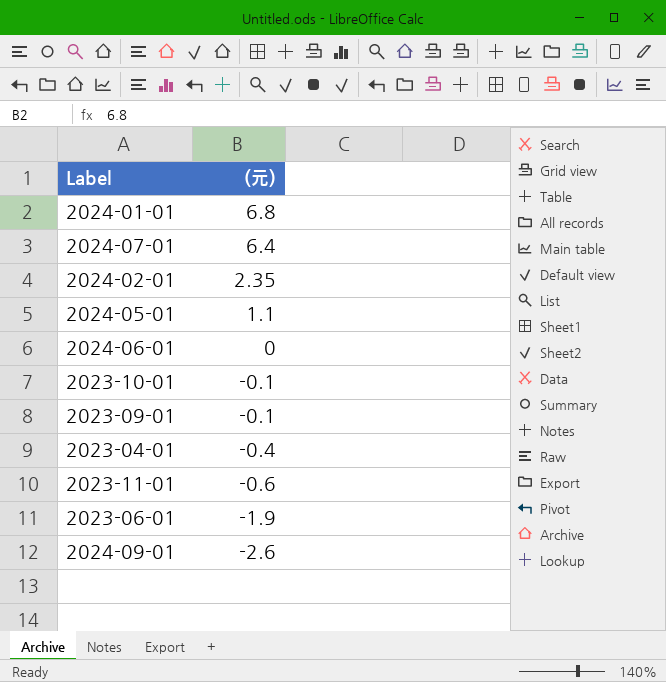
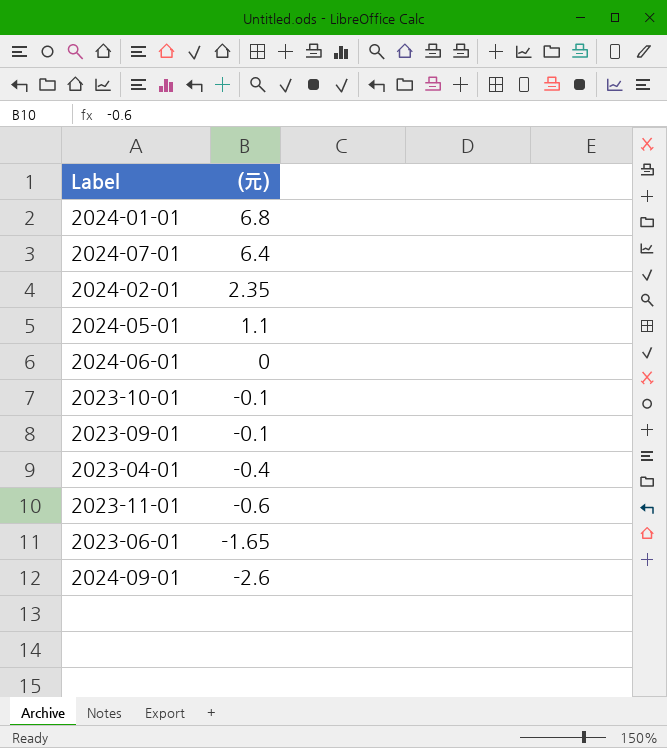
2023-06-01 | (元): -1.9 -> -1.65

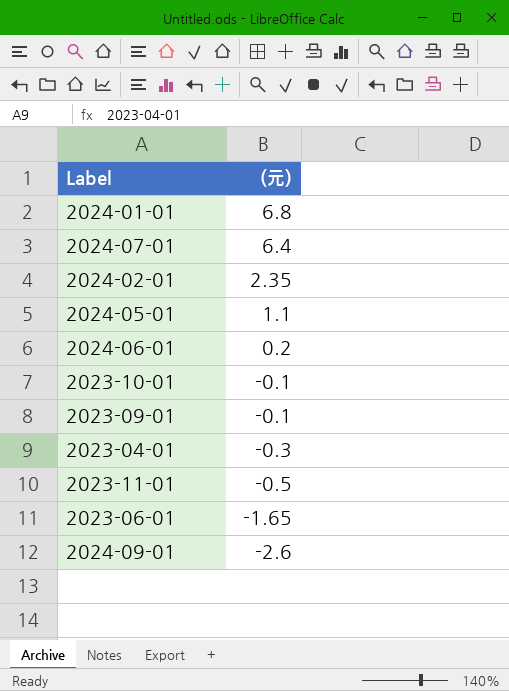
2024-06-01 | (元): 0 -> 0.2
2023-04-01 | (元): -0.4 -> -0.3
2023-11-01 | (元): -0.6 -> -0.5

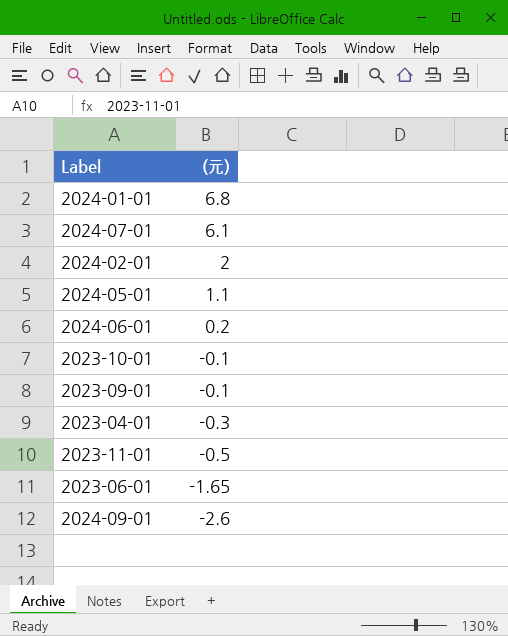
2024-07-01 | (元): 6.4 -> 6.1
2024-02-01 | (元): 2.35 -> 2

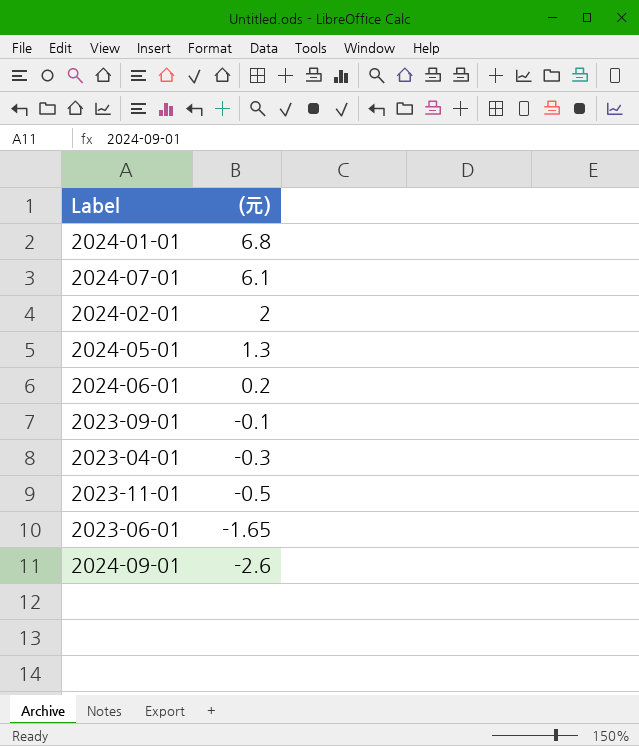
row 2023-10-01: -0.1 -> none
2024-05-01 | (元): 1.1 -> 1.3

